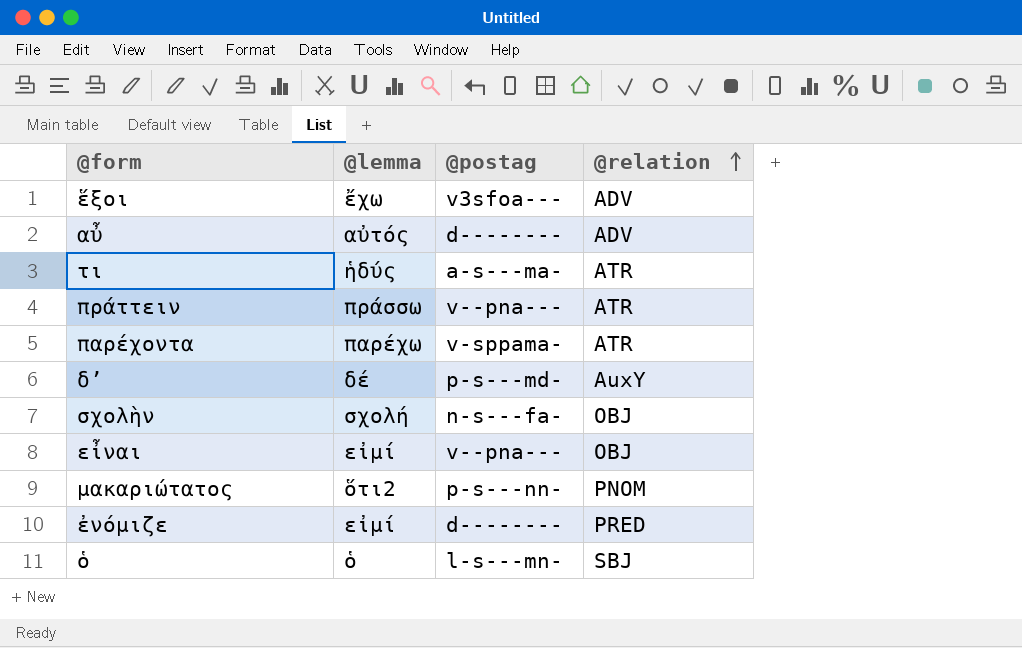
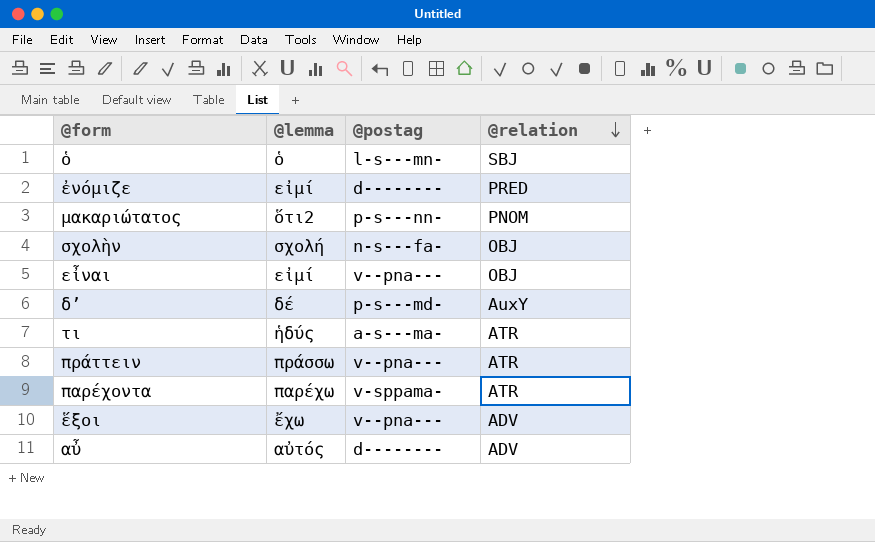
row order: @relation ascending -> @relation descending
ἕξοι | @postag: v3sfoa--- -> v--pna---

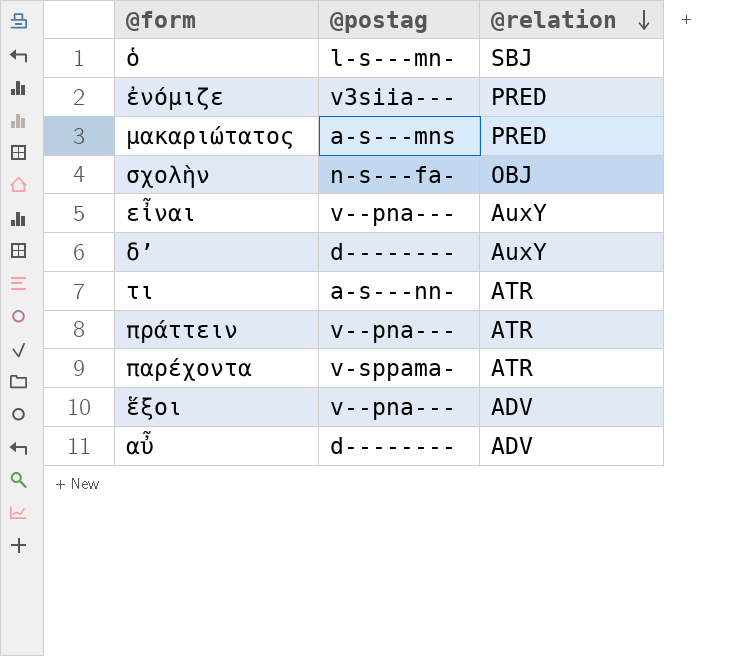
column @lemma | position: 2 -> none
ἐνόμιζε | @postag: d-------- -> v3siia---
μακαριώτατος | @postag: p-s---nn- -> a-s---mns
μακαριώτατος | @relation: PNOM -> PRED
εἶναι | @relation: OBJ -> AuxY
δʼ | @postag: p-s---md- -> d--------
τι | @postag: a-s---ma- -> a-s---nn-

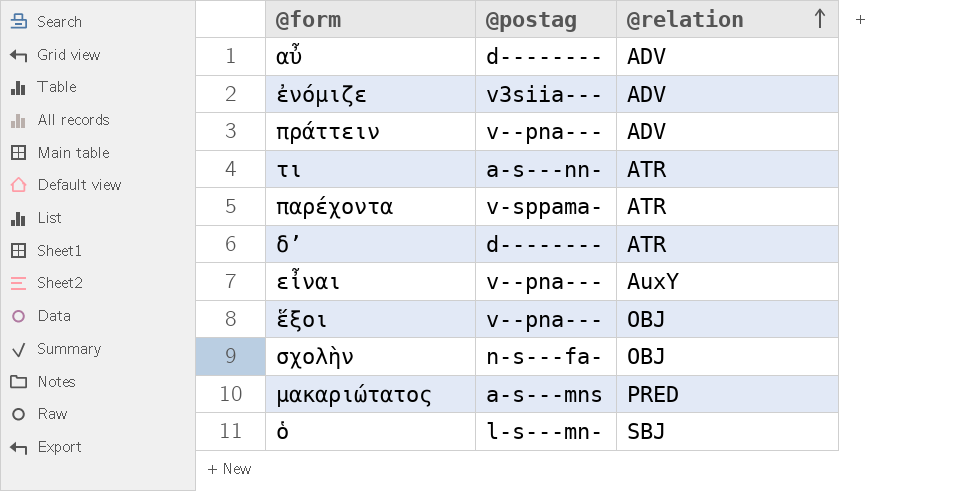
row order: @relation descending -> @relation ascending
ἐνόμιζε | @relation: PRED -> ADV
πράττειν | @relation: ATR -> ADV
δʼ | @relation: AuxY -> ATR
ἕξοι | @relation: ADV -> OBJ

